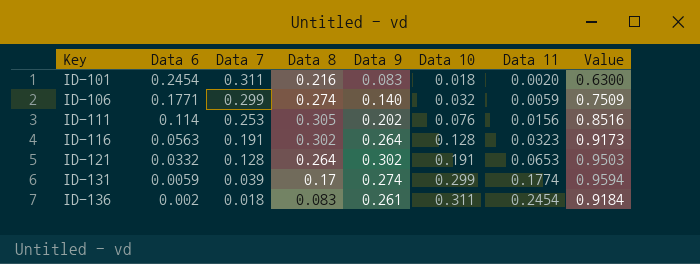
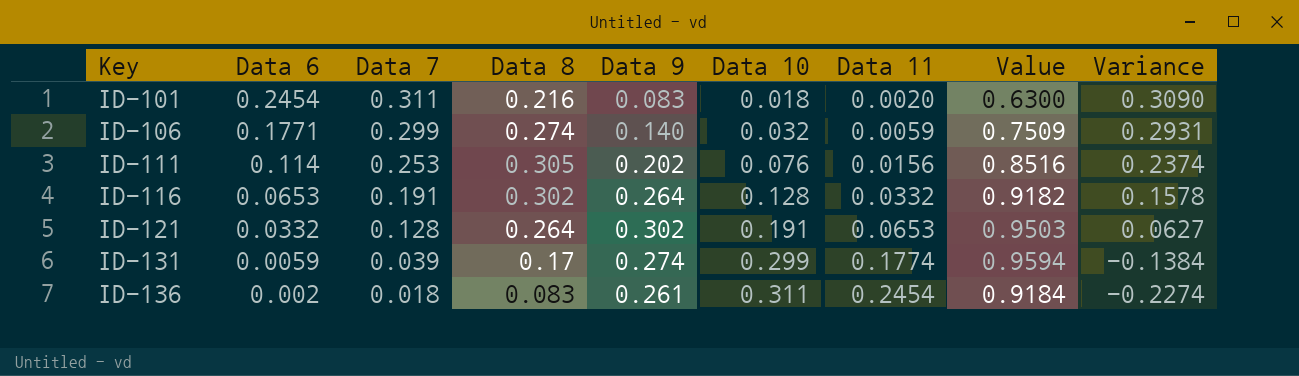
column Variance | formula: none -> [Data 7] - [Data 11]
ID-116 | Data 6: 0.0563 -> 0.0653
ID-116 | Data 11: 0.0323 -> 0.0332
ID-116 | Value: 0.9173 -> 0.9182

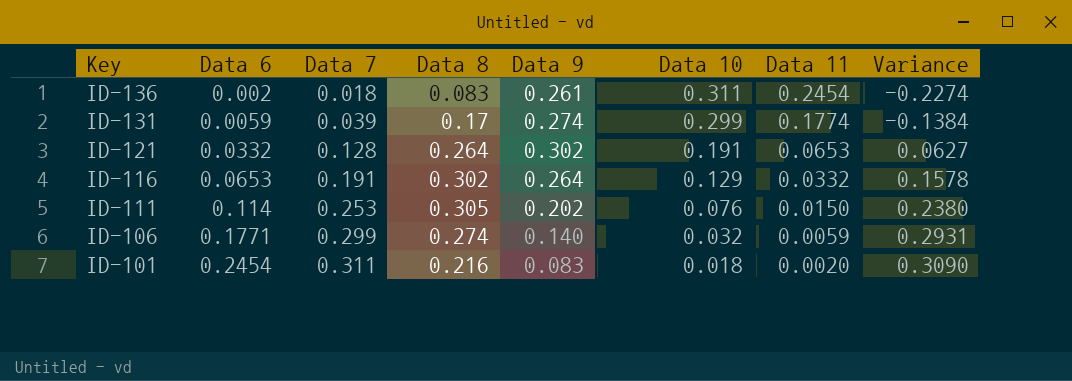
row order: Key ascending -> Key descending
column Value | formula: [Data 7] + [Data 8] + [Data 9] + [Data 10] + [Data 11] -> none
ID-116 | Data 10: 0.128 -> 0.129
ID-111 | Data 11: 0.0156 -> 0.0150
ID-111 | Variance: 0.2374 -> 0.2380

